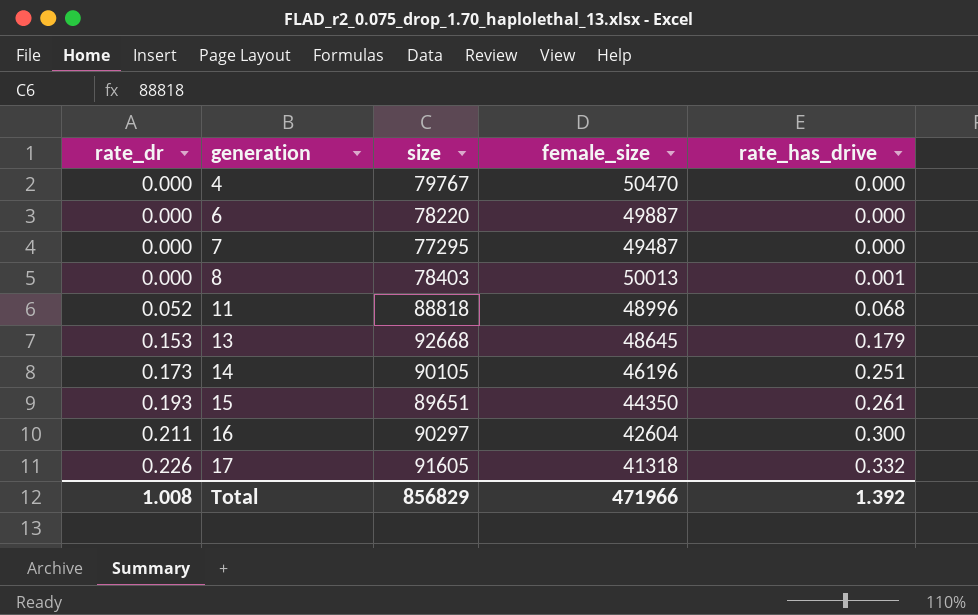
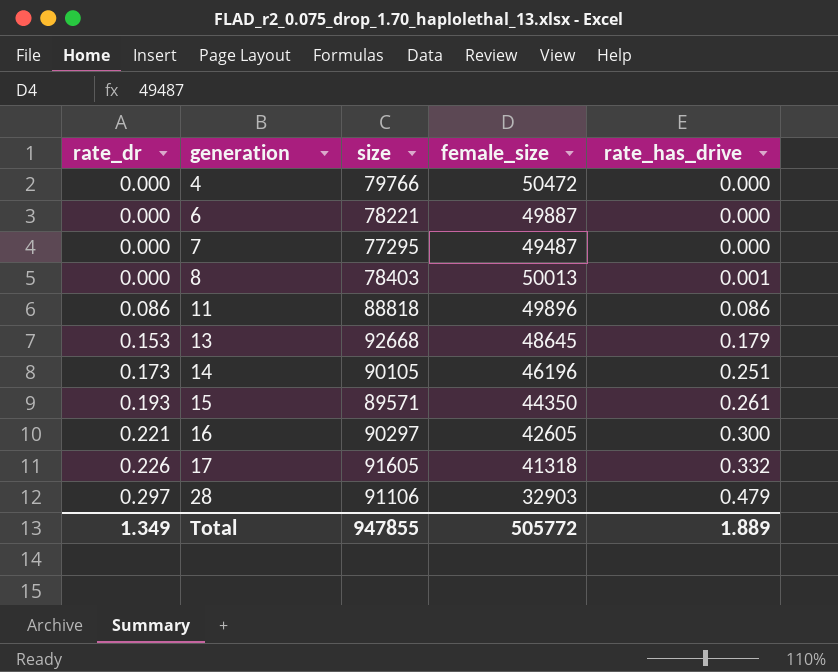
4 | size: 79767 -> 79766
4 | female_size: 50470 -> 50472
6 | size: 78220 -> 78221
11 | rate_dr: 0.052 -> 0.086
11 | female_size: 48996 -> 49896
11 | rate_has_drive: 0.068 -> 0.086
15 | size: 89651 -> 89571
16 | rate_dr: 0.211 -> 0.221
16 | female_size: 42604 -> 42605
row 28: none -> 0.297 | 91106 | 32903 | 0.479
Total | rate_dr: 1.008 -> 1.349
Total | size: 856829 -> 947855
Total | female_size: 471966 -> 505772
Total | rate_has_drive: 1.392 -> 1.889

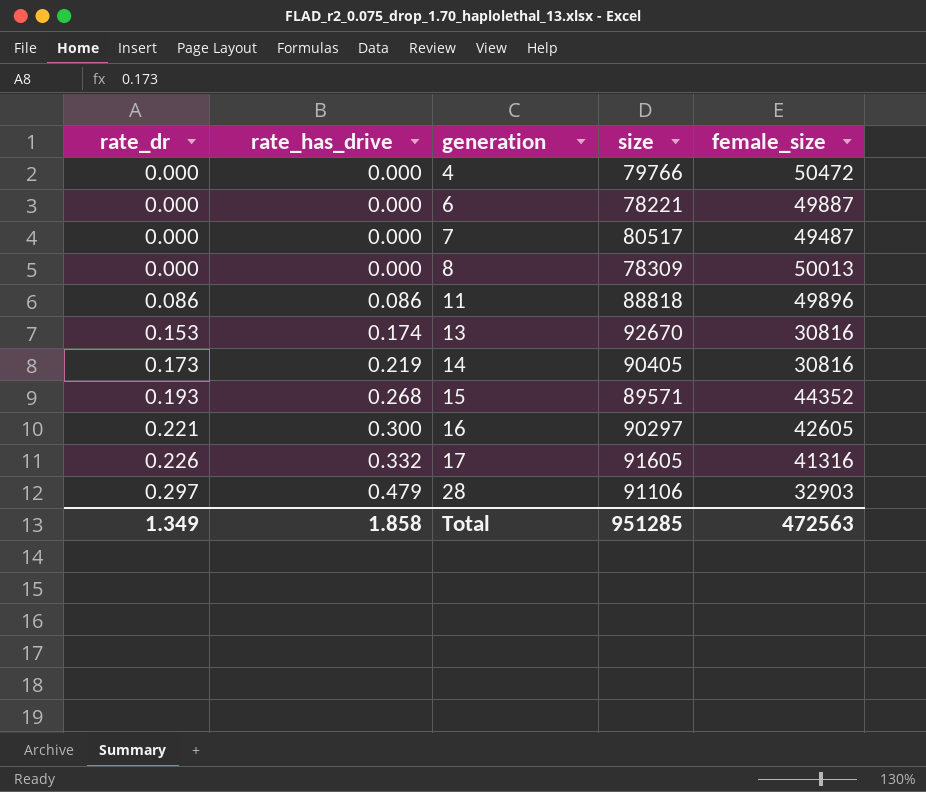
column rate_has_drive | position: 5 -> 2
7 | size: 77295 -> 80517
8 | rate_has_drive: 0.001 -> 0.000
8 | size: 78403 -> 78309
13 | rate_has_drive: 0.179 -> 0.174
13 | size: 92668 -> 92670
13 | female_size: 48645 -> 30816
14 | rate_has_drive: 0.251 -> 0.219
14 | size: 90105 -> 90405
14 | female_size: 46196 -> 30816
15 | rate_has_drive: 0.261 -> 0.268
15 | female_size: 44350 -> 44352
17 | female_size: 41318 -> 41316
Total | rate_has_drive: 1.889 -> 1.858
Total | size: 947855 -> 951285
Total | female_size: 505772 -> 472563

